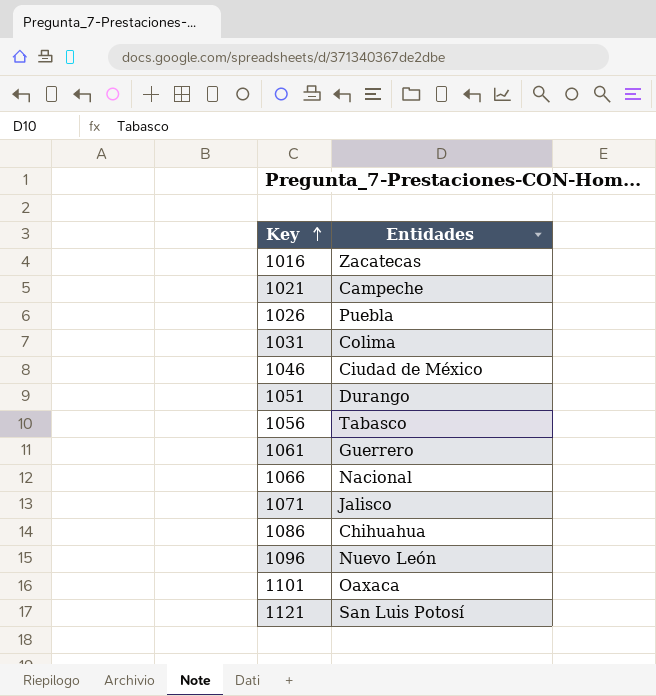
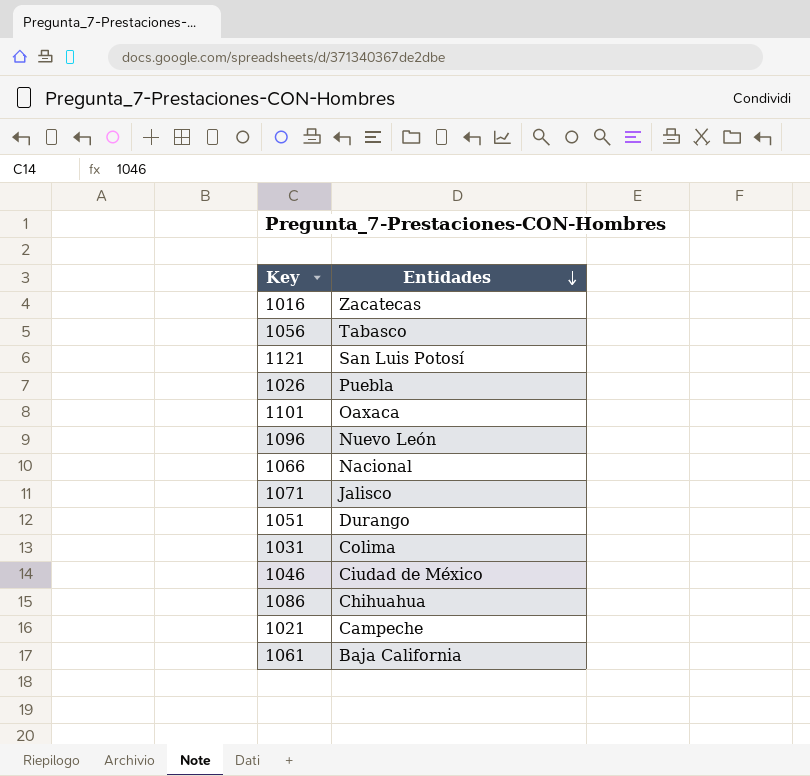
row order: Key ascending -> Entidades descending
1061 | Entidades: Guerrero -> Baja California

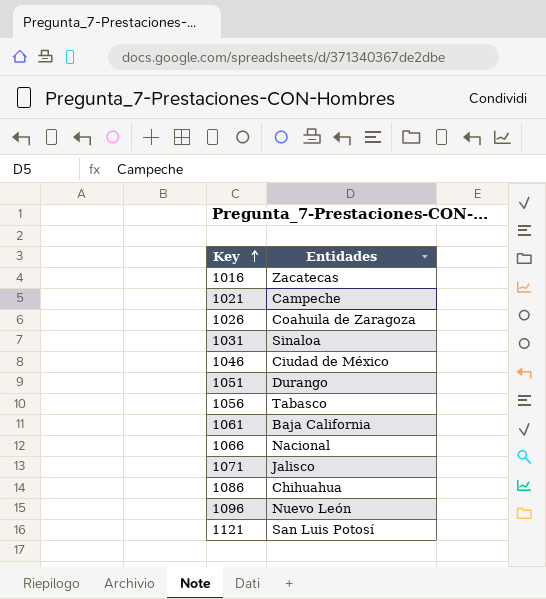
row order: Entidades descending -> Key ascending
row 1101: Oaxaca -> none
1026 | Entidades: Puebla -> Coahuila de Zaragoza
1031 | Entidades: Colima -> Sinaloa

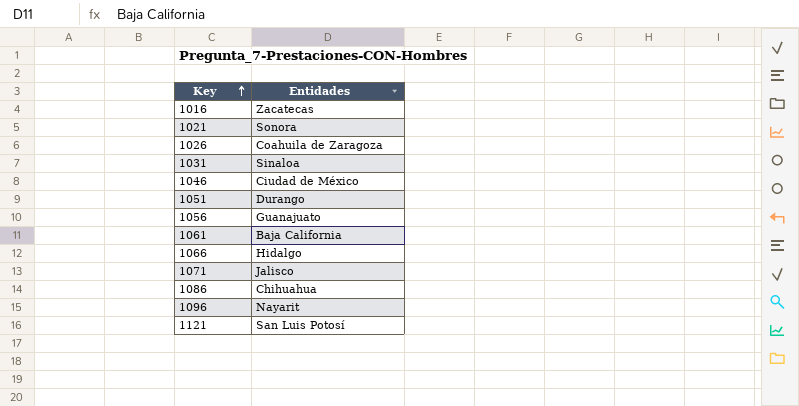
1021 | Entidades: Campeche -> Sonora
1056 | Entidades: Tabasco -> Guanajuato
1066 | Entidades: Nacional -> Hidalgo
1096 | Entidades: Nuevo León -> Nayarit

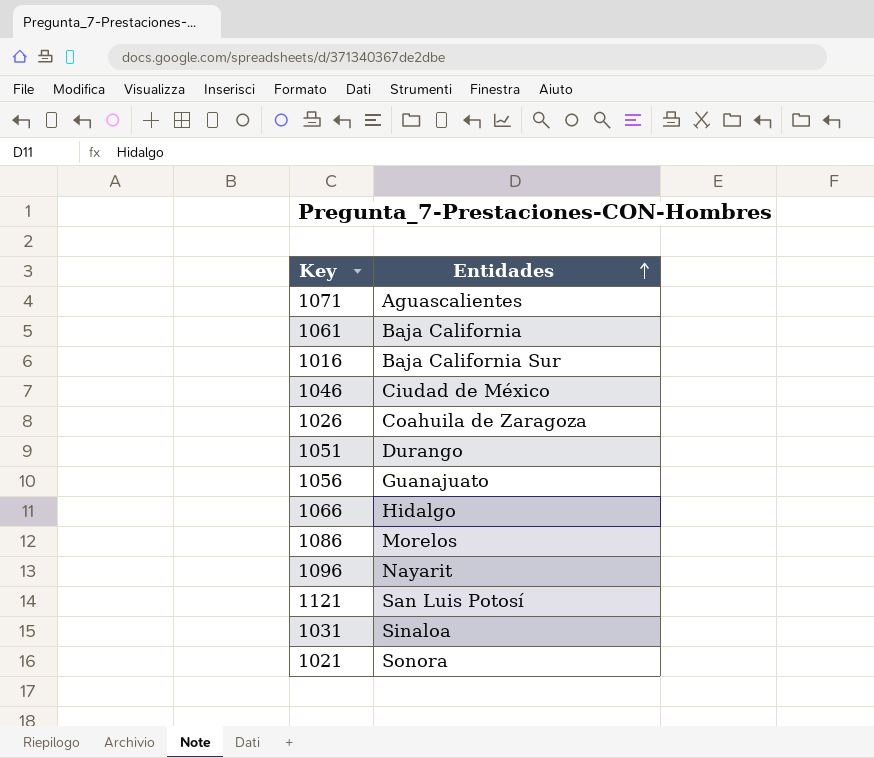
row order: Key ascending -> Entidades ascending
1071 | Entidades: Jalisco -> Aguascalientes
1016 | Entidades: Zacatecas -> Baja California Sur
1086 | Entidades: Chihuahua -> Morelos

